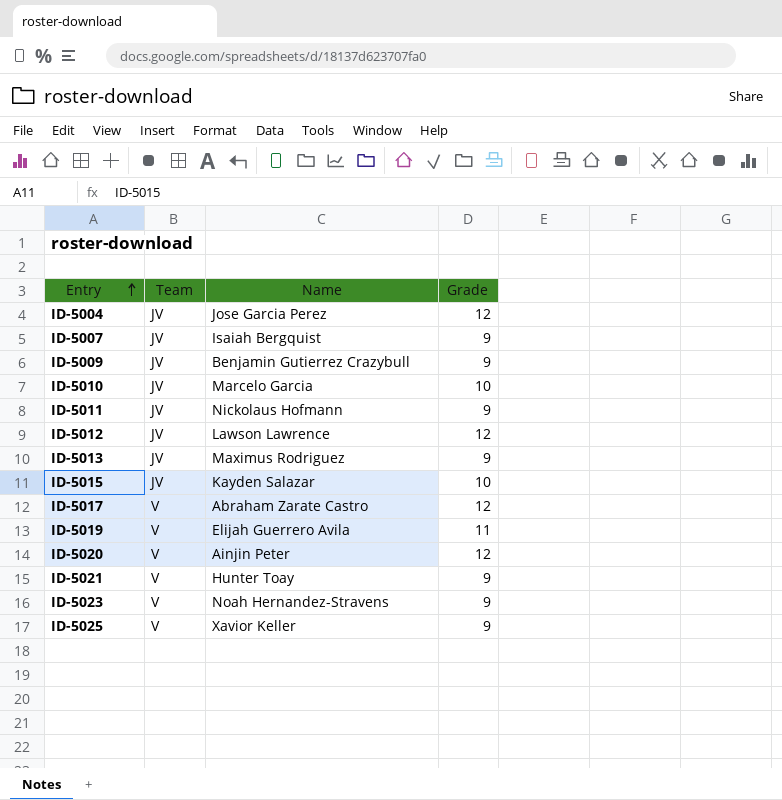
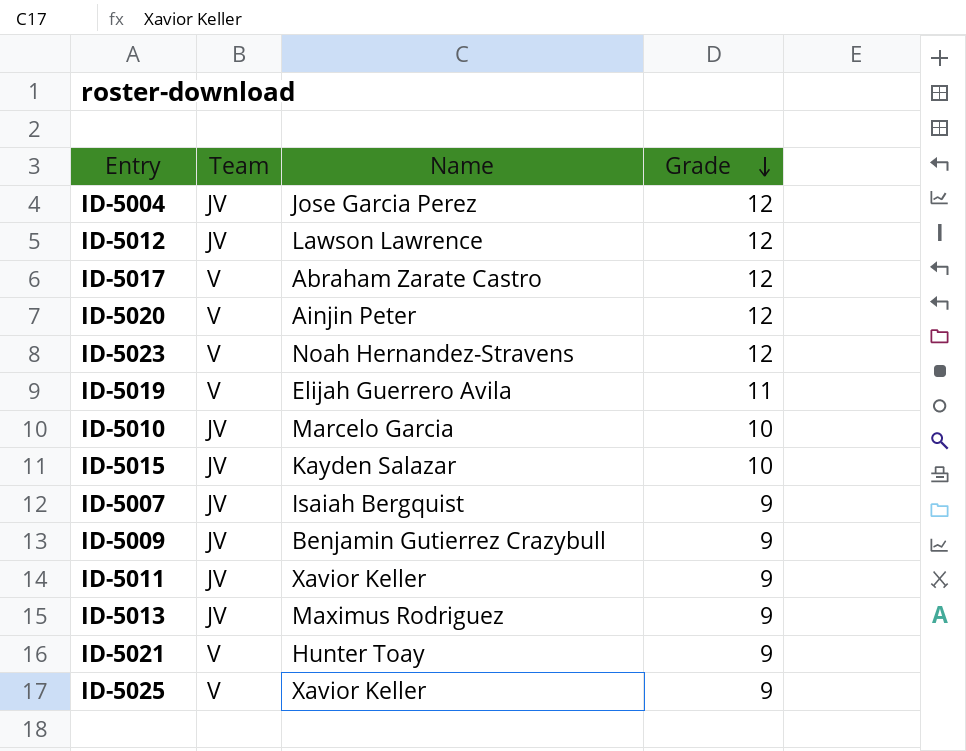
row order: Entry ascending -> Grade descending
ID-5023 | Grade: 9 -> 12
ID-5011 | Name: Nickolaus Hofmann -> Xavior Keller

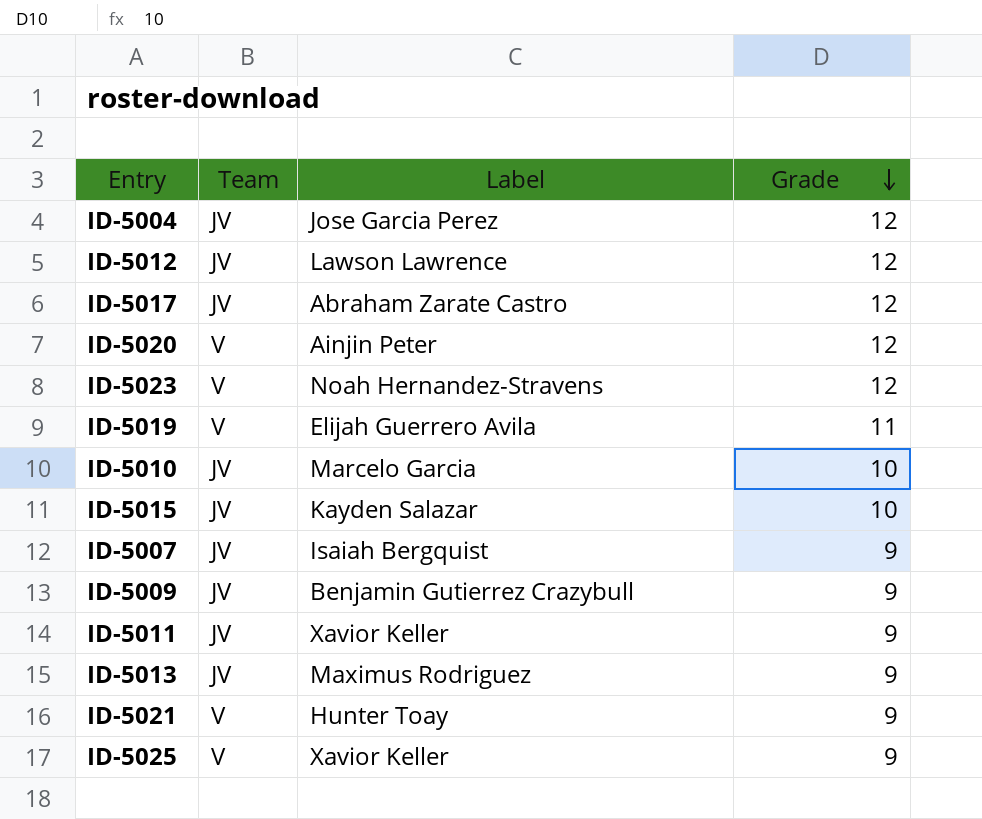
column name: Name -> Label
ID-5017 | Team: V -> JV

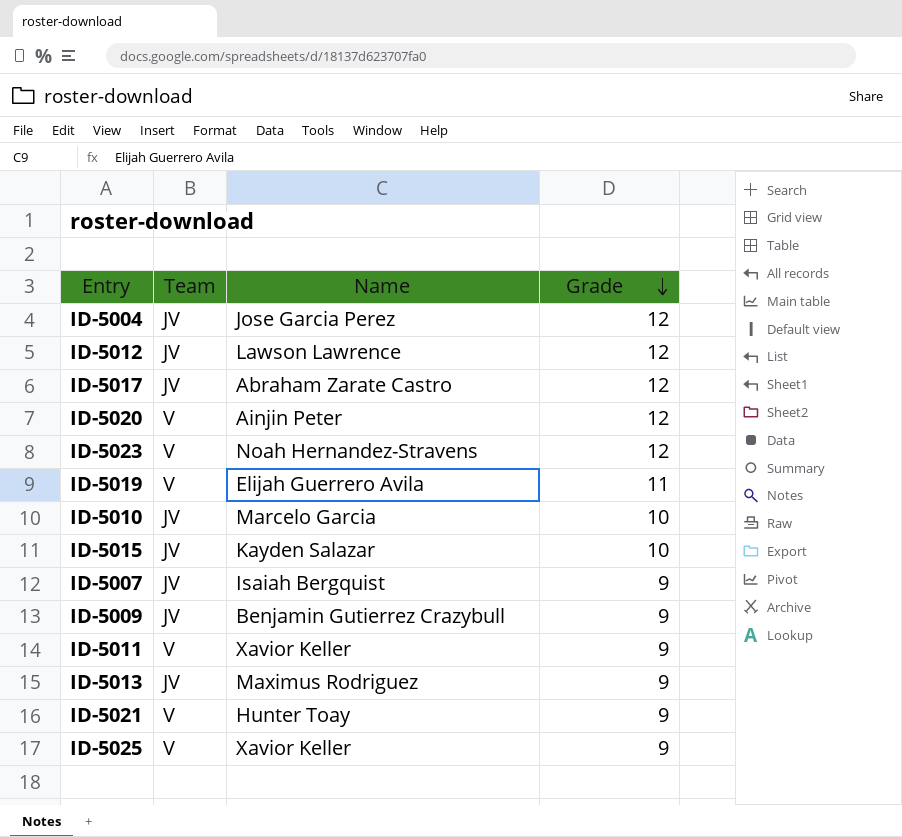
column name: Label -> Name
ID-5011 | Team: JV -> V

